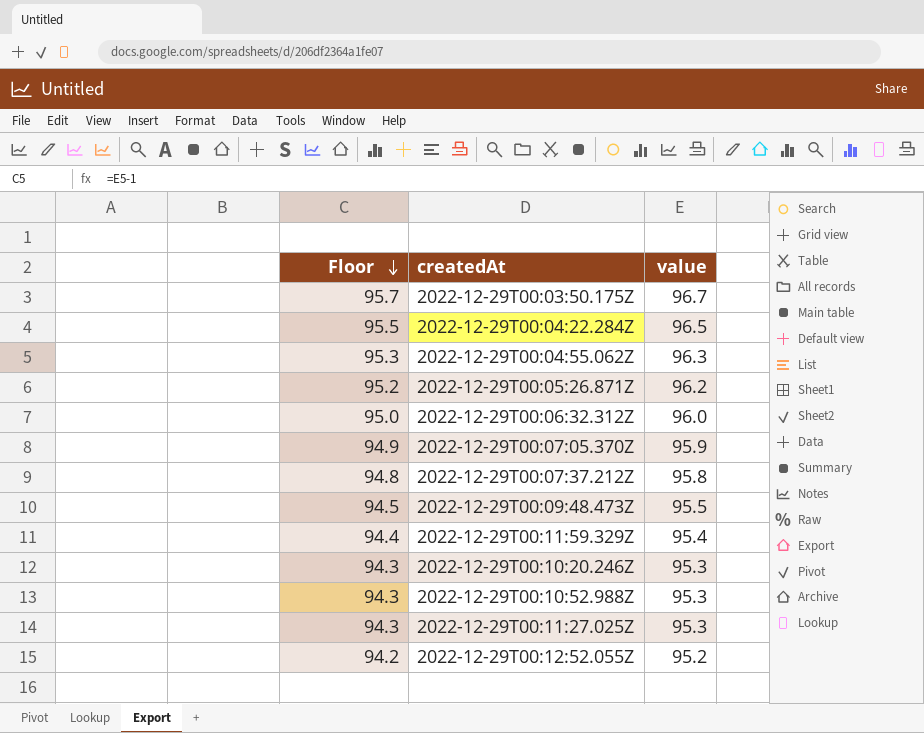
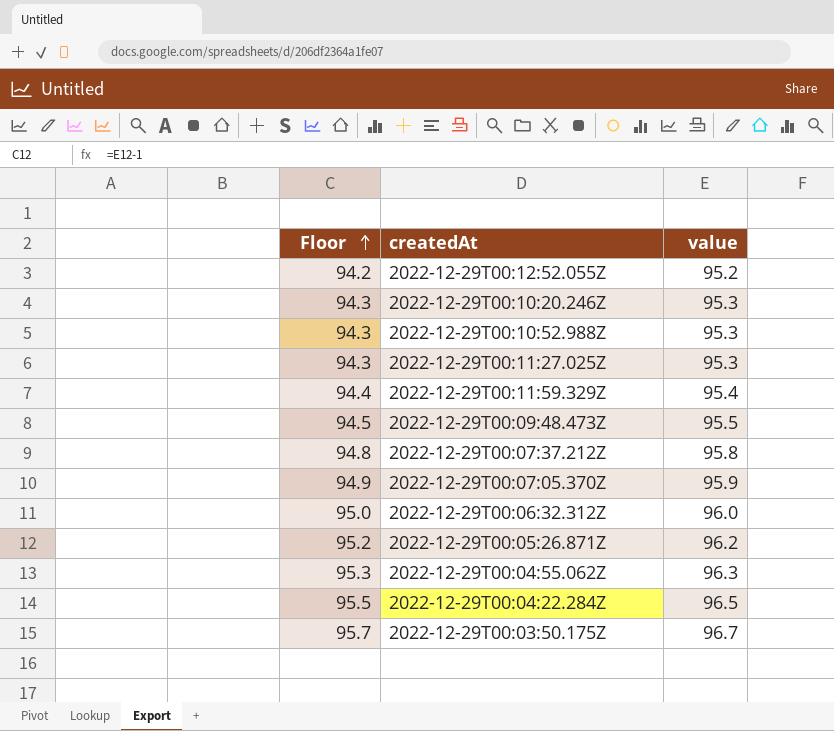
row order: Floor descending -> Floor ascending

